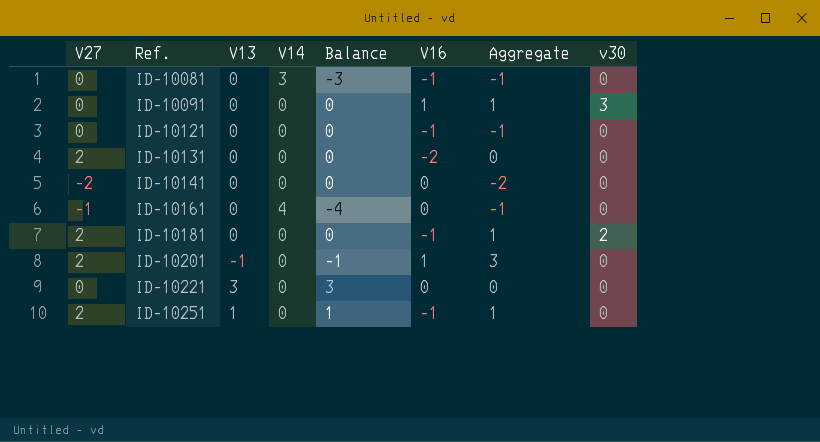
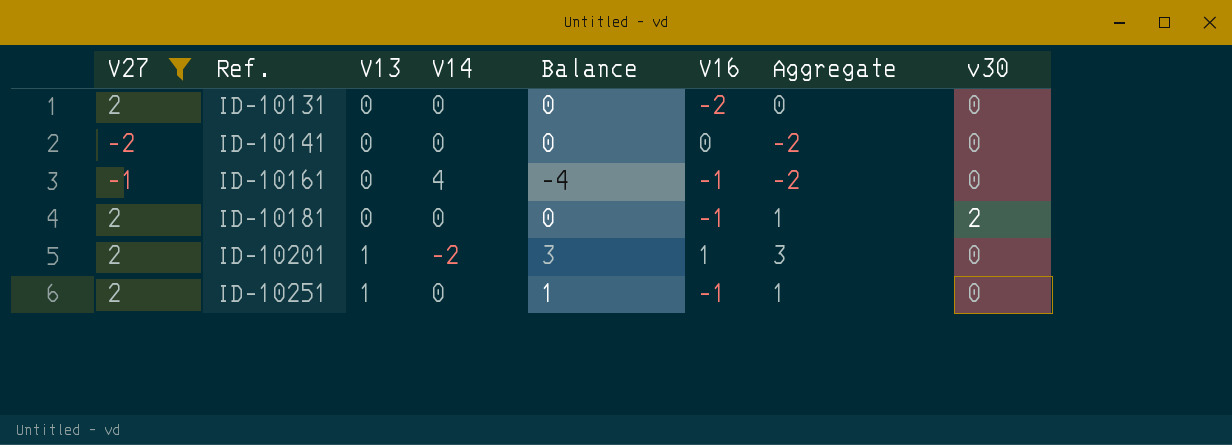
filter: none -> V27 != 0
ID-10161 | V16: 0 -> -1
ID-10161 | Aggregate: -1 -> -2
ID-10201 | V13: -1 -> 1
ID-10201 | V14: 0 -> -2
ID-10201 | Balance: -1 -> 3

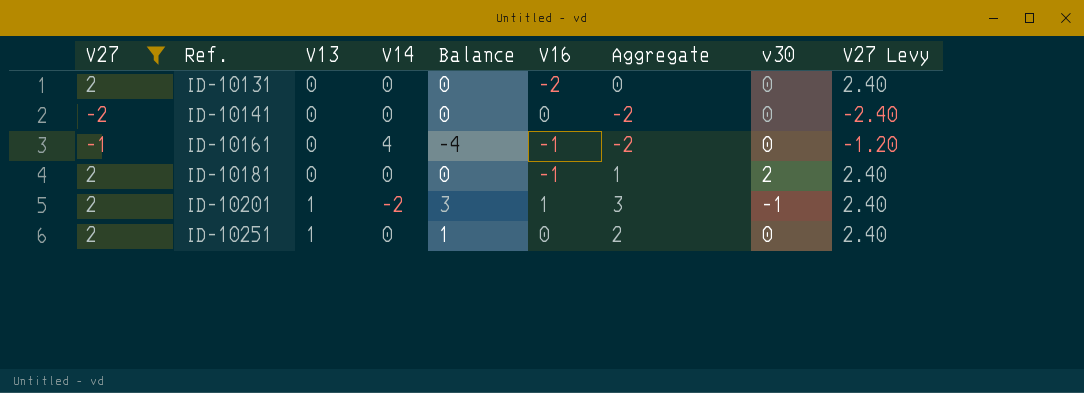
column V27 Levy | formula: none -> [V27] * 1.2
ID-10201 | v30: 0 -> -1
ID-10251 | V16: -1 -> 0
ID-10251 | Aggregate: 1 -> 2

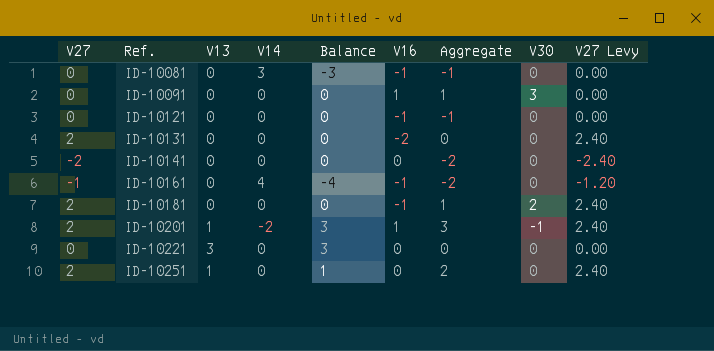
filter: V27 != 0 -> none
column name: v30 -> V30

